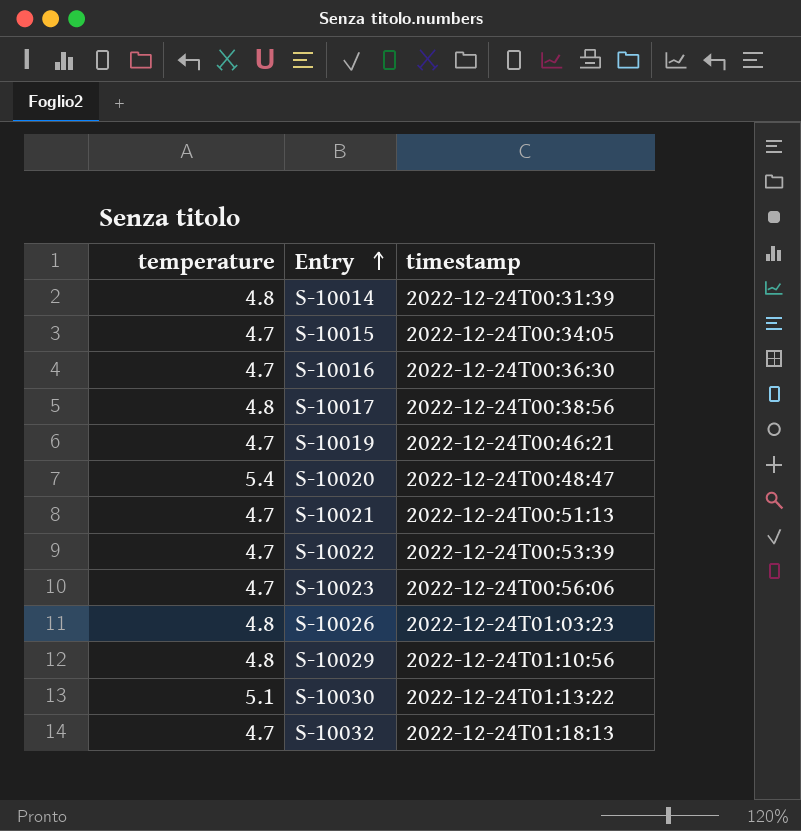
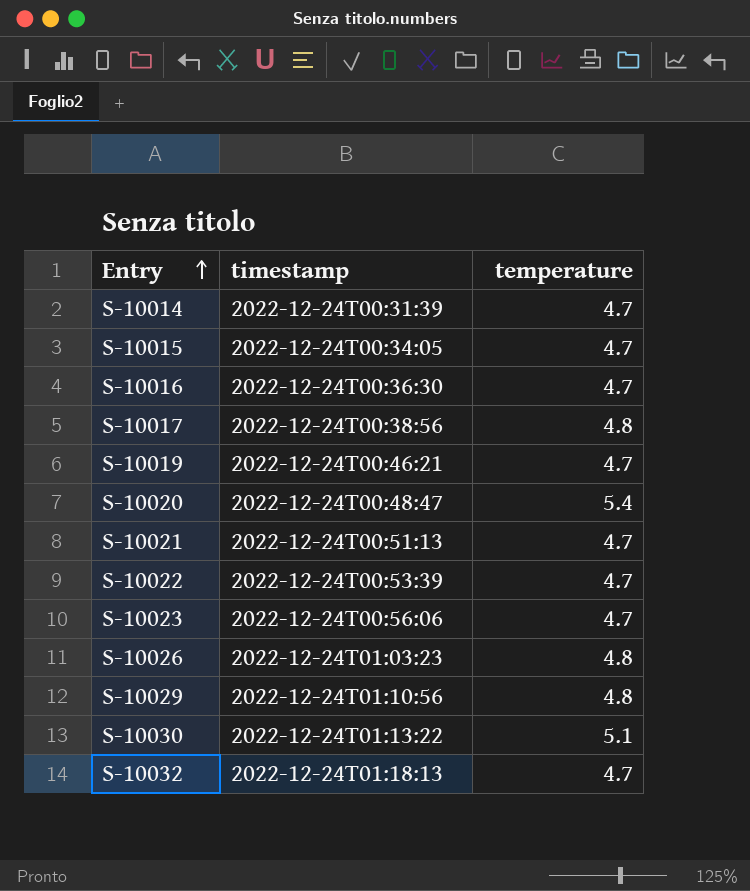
column temperature | position: 1 -> 3
S-10014 | temperature: 4.8 -> 4.7

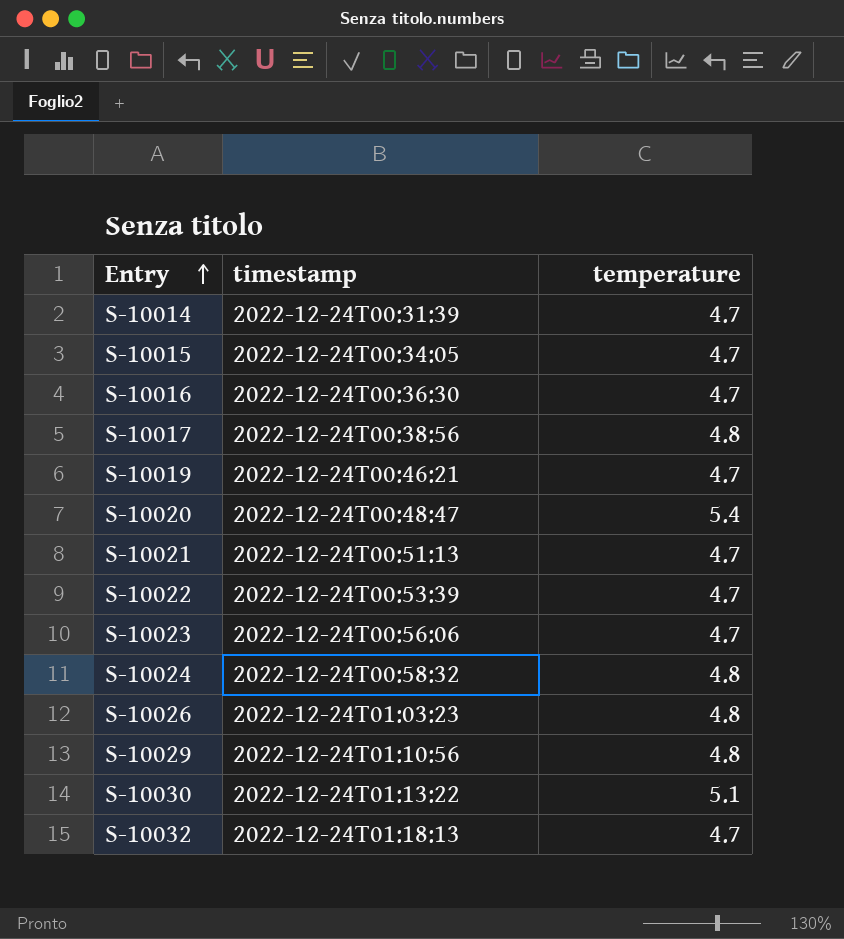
row S-10024: none -> 2022-12-24T00:58:32 | 4.8

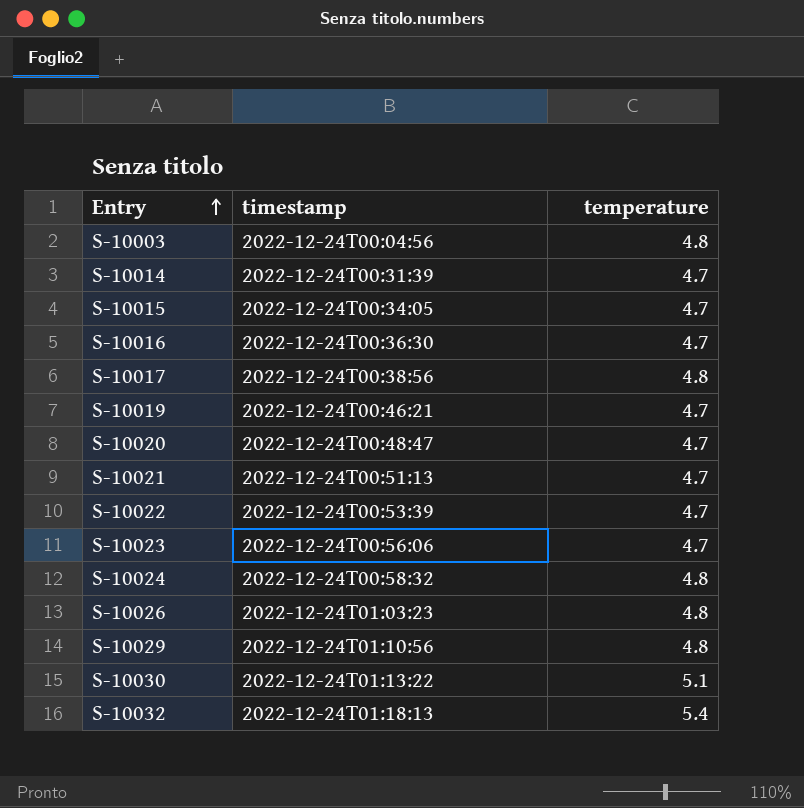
row S-10003: none -> 2022-12-24T00:04:56 | 4.8
S-10020 | temperature: 5.4 -> 4.7
S-10032 | temperature: 4.7 -> 5.4

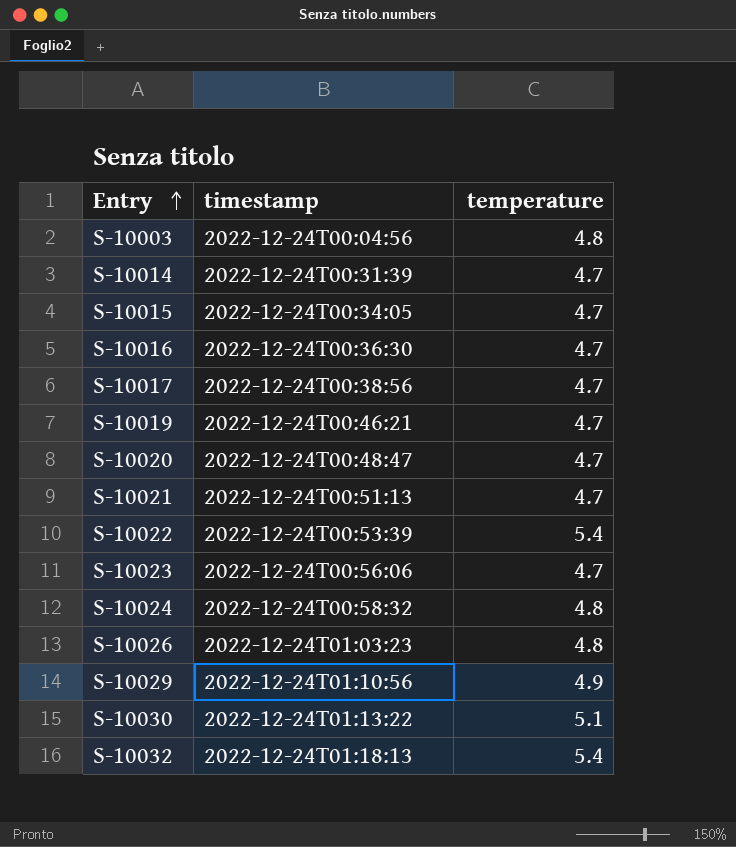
S-10017 | temperature: 4.8 -> 4.7
S-10022 | temperature: 4.7 -> 5.4
S-10029 | temperature: 4.8 -> 4.9

